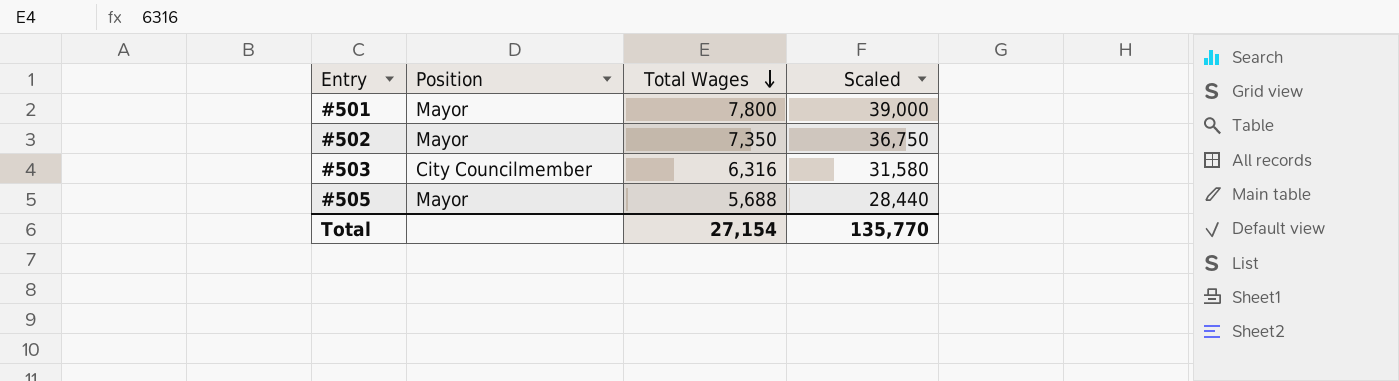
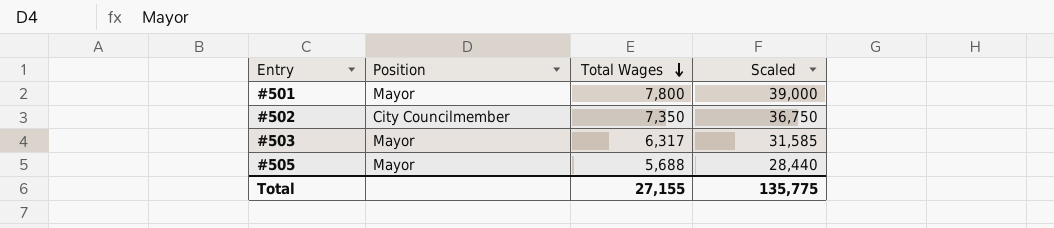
#502 | Position: Mayor -> City Councilmember
#503 | Position: City Councilmember -> Mayor
#503 | Total Wages: 6,316 -> 6,317
#503 | Scaled: 31,580 -> 31,585
Total | Total Wages: 27,154 -> 27,155
Total | Scaled: 135,770 -> 135,775

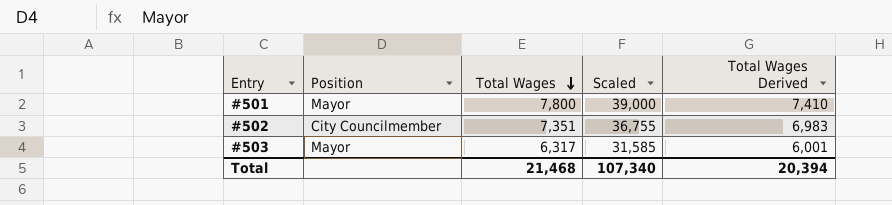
column Total Wages Derived | formula: none -> [Total Wages] * 0.95
row #505: Mayor | 5,688 | 28,440 -> none
#502 | Total Wages: 7,350 -> 7,351
#502 | Scaled: 36,750 -> 36,755
Total | Total Wages: 27,155 -> 21,468
Total | Scaled: 135,775 -> 107,340

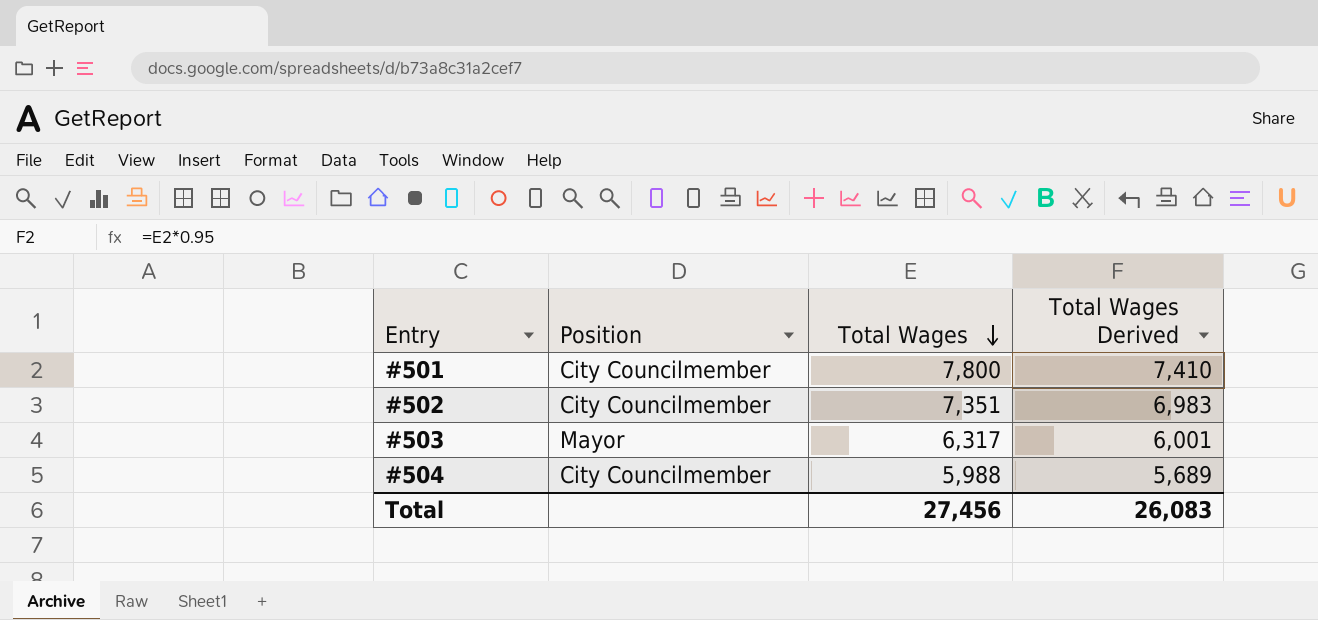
column Scaled | formula: [Total Wages] * 5 -> none
#501 | Position: Mayor -> City Councilmember
row #504: none -> City Councilmember | 5,988 | 5,689
Total | Total Wages: 21,468 -> 27,456
Total | Total Wages Derived: 20,394 -> 26,083

